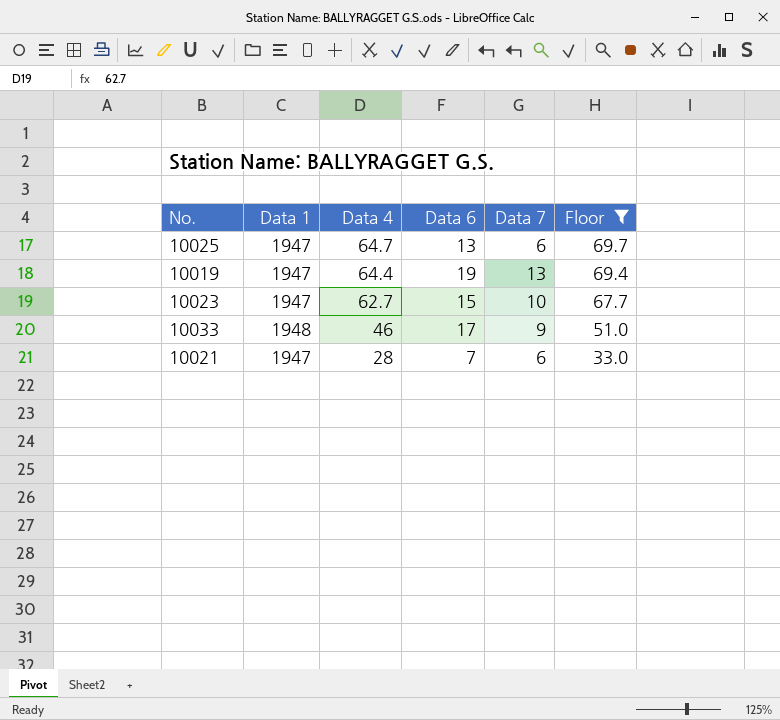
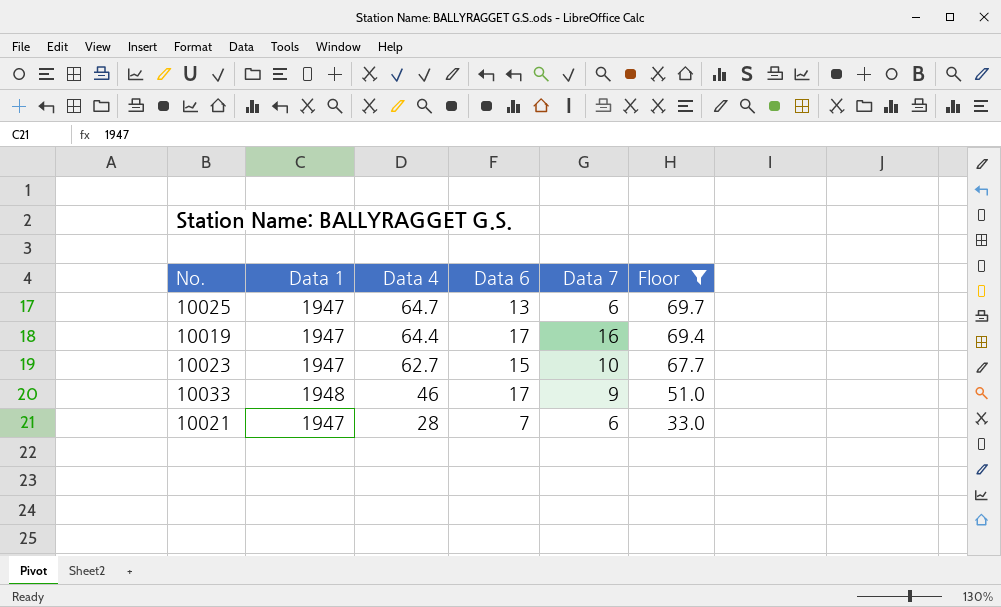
10019 | Data 6: 19 -> 17
10019 | Data 7: 13 -> 16

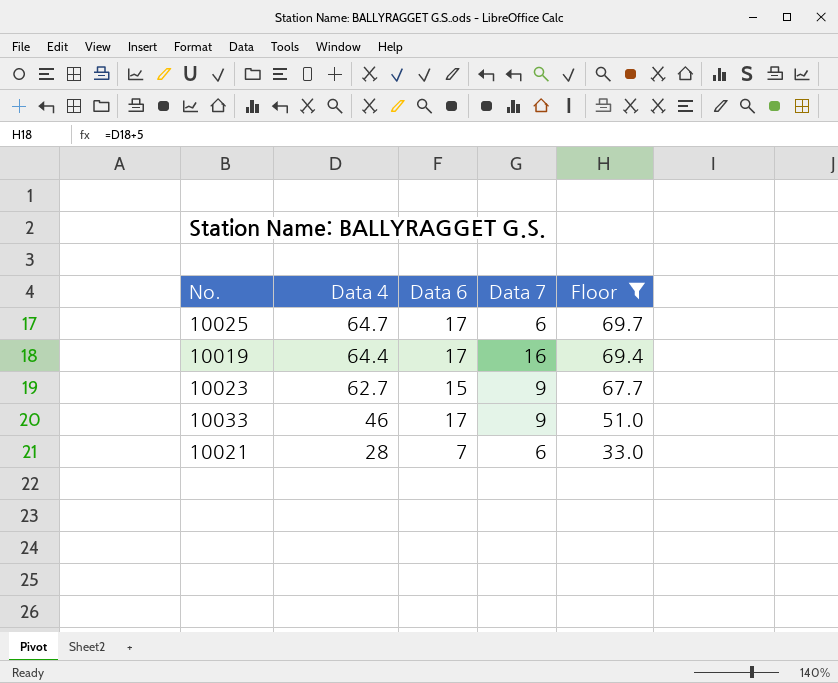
column Data 1 | position: 2 -> none
10025 | Data 6: 13 -> 17
10023 | Data 7: 10 -> 9

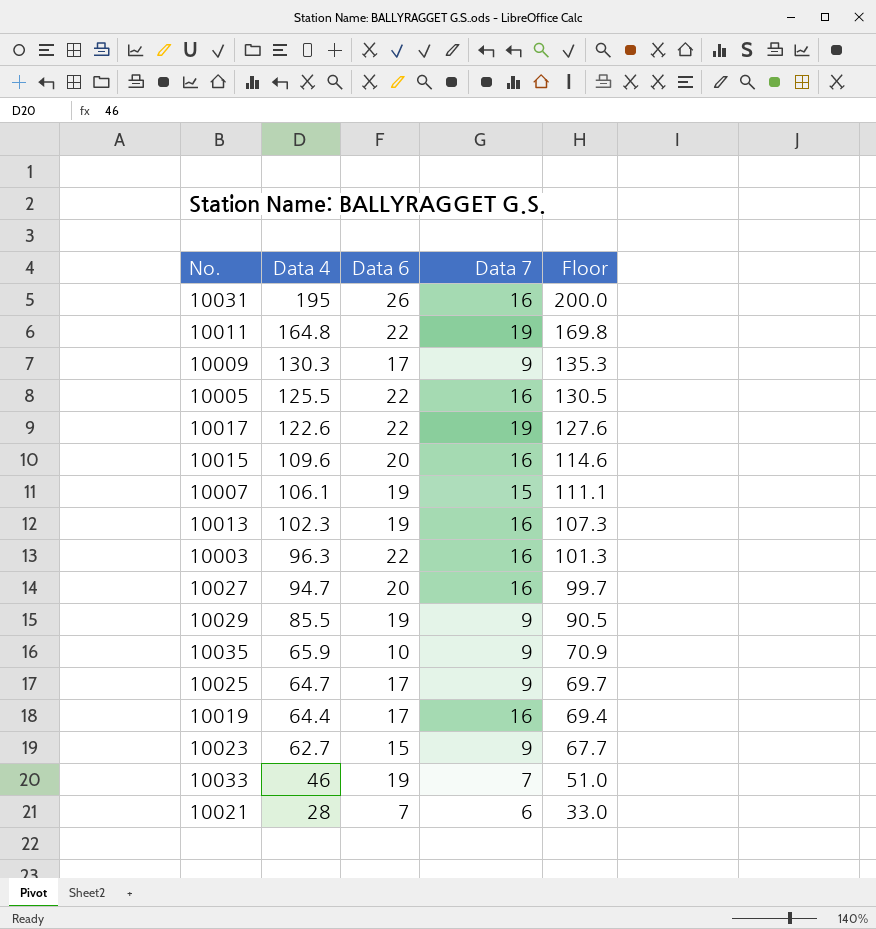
filter: Floor <= 69.7 -> none
10025 | Data 7: 6 -> 9
10033 | Data 6: 17 -> 19
10033 | Data 7: 9 -> 7

